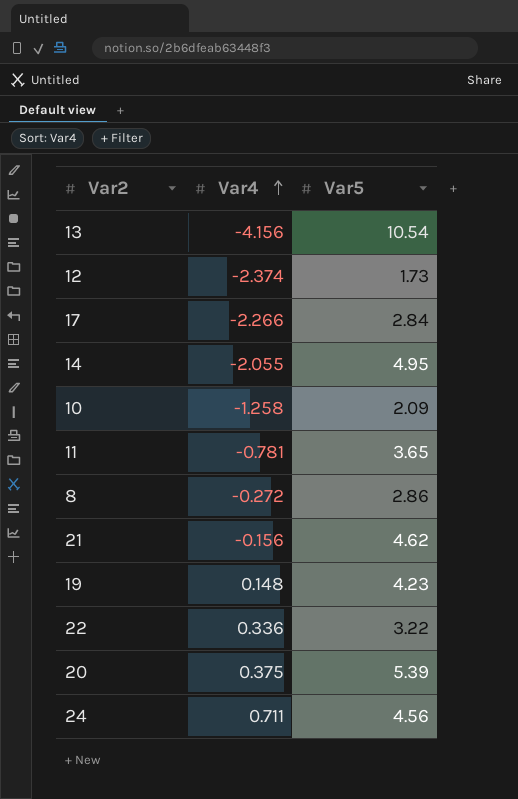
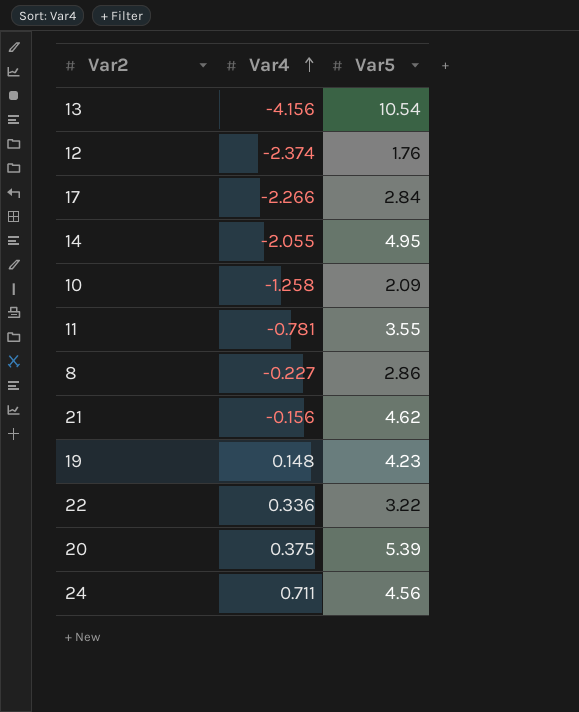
12 | Var5: 1.73 -> 1.76
11 | Var5: 3.65 -> 3.55
8 | Var4: -0.272 -> -0.227

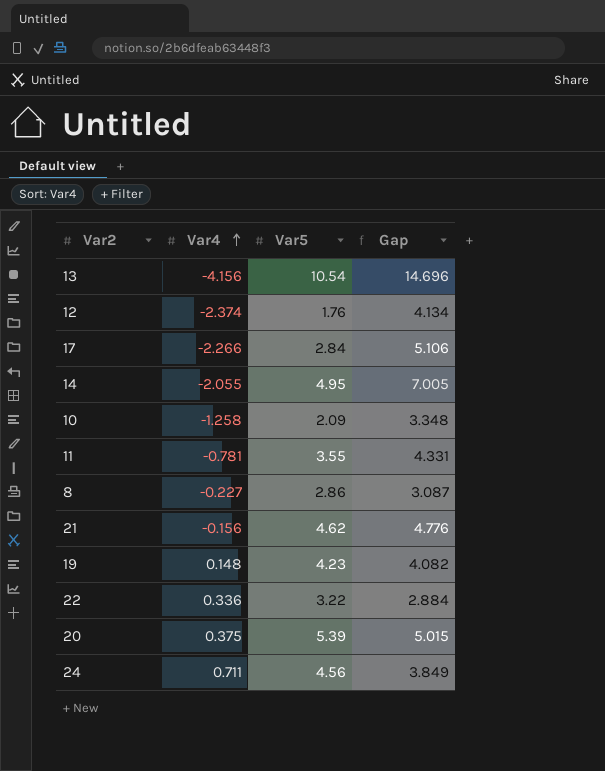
column Gap | formula: none -> [Var5] - [Var4]

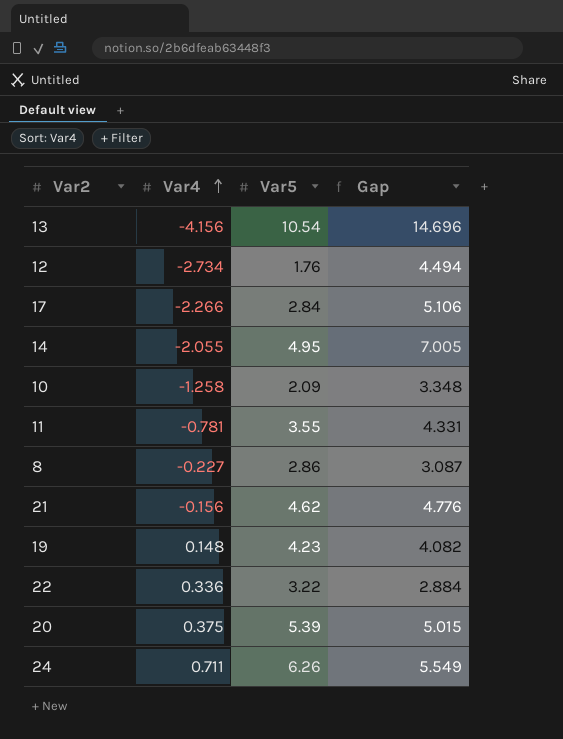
12 | Var4: -2.374 -> -2.734
12 | Gap: 4.134 -> 4.494
24 | Var5: 4.56 -> 6.26
24 | Gap: 3.849 -> 5.549

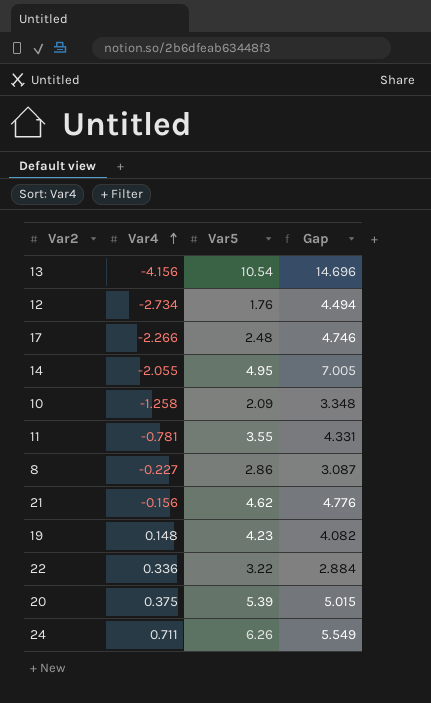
17 | Var5: 2.84 -> 2.48
17 | Gap: 5.106 -> 4.746

